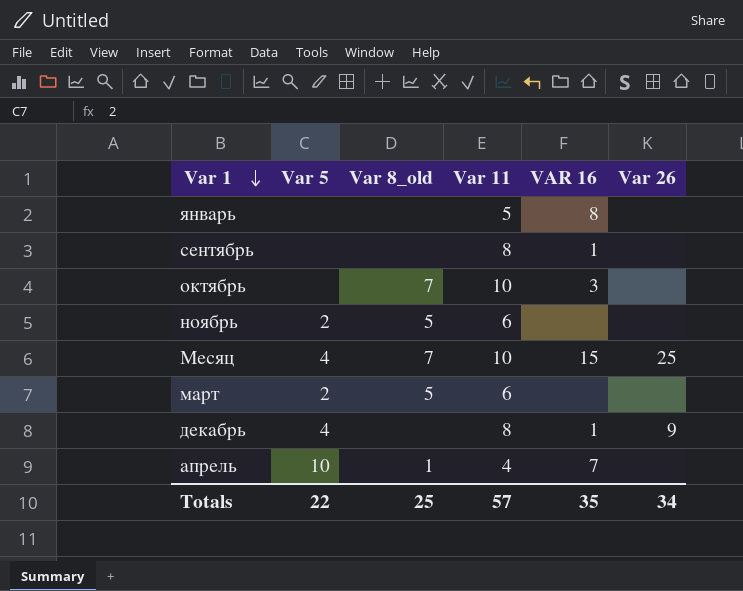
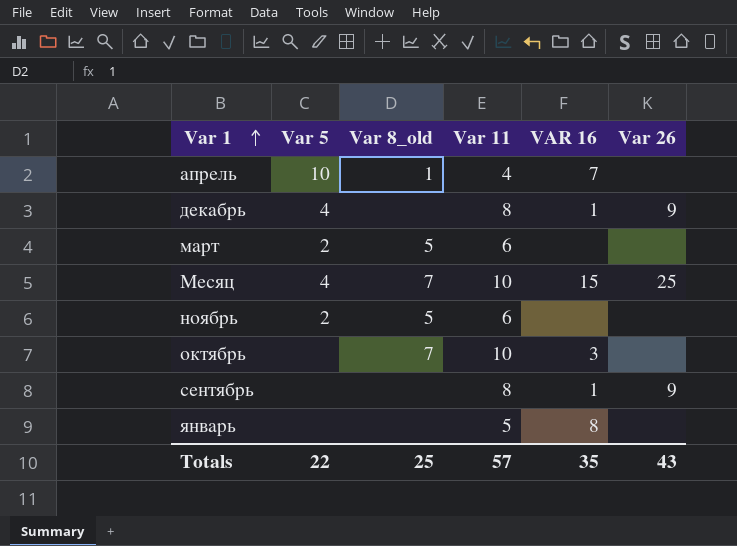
row order: Var 1 descending -> Var 1 ascending
сентябрь | Var 26: none -> 9
Totals | Var 26: 34 -> 43

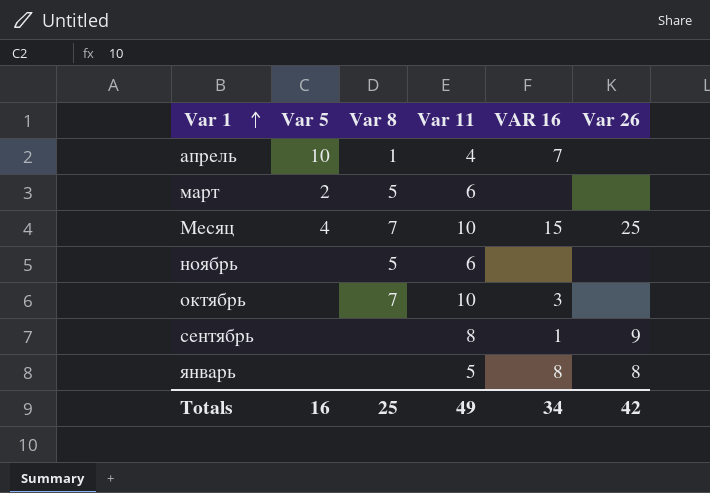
column name: Var 8_old -> Var 8
row декабрь: 4 | none | 8 | 1 | 9 -> none
ноябрь | Var 5: 2 -> none
январь | Var 26: none -> 8
Totals | Var 5: 22 -> 16
Totals | Var 11: 57 -> 49
Totals | VAR 16: 35 -> 34
Totals | Var 26: 43 -> 42

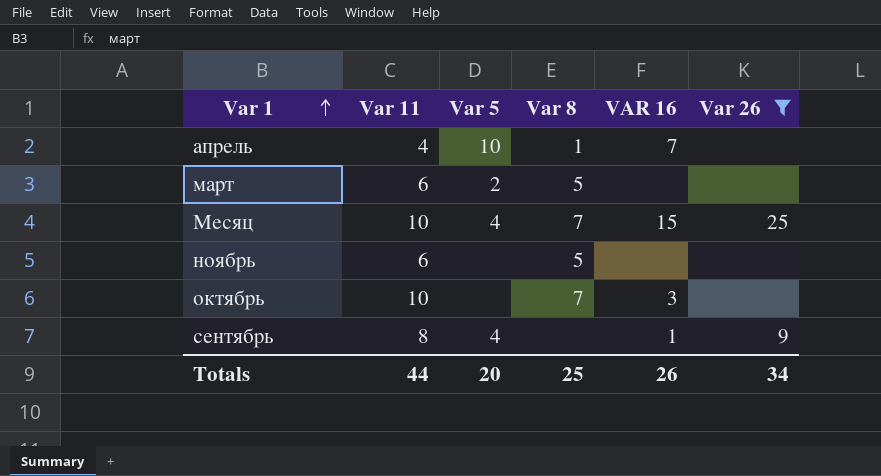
filter: none -> Var 26 != 8
column Var 11 | position: 4 -> 2
сентябрь | Var 5: none -> 4
Totals | Var 11: 49 -> 44
Totals | Var 5: 16 -> 20
Totals | VAR 16: 34 -> 26
Totals | Var 26: 42 -> 34

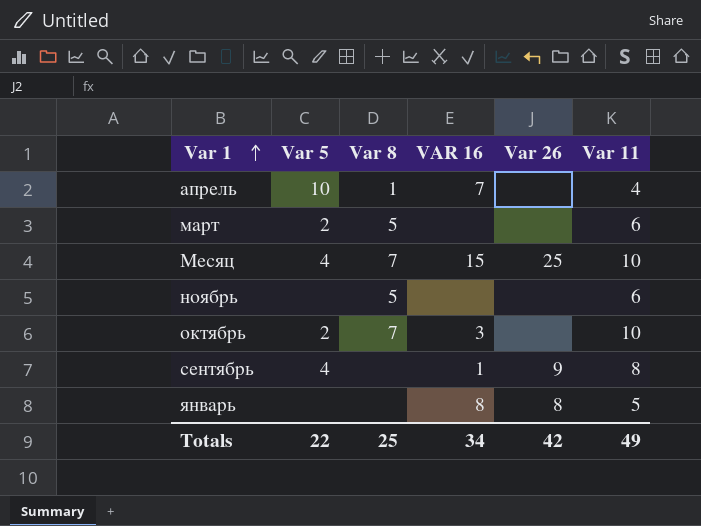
filter: Var 26 != 8 -> none
column Var 11 | position: 2 -> 6
октябрь | Var 5: none -> 2
Totals | Var 5: 20 -> 22
Totals | VAR 16: 26 -> 34
Totals | Var 26: 34 -> 42
Totals | Var 11: 44 -> 49

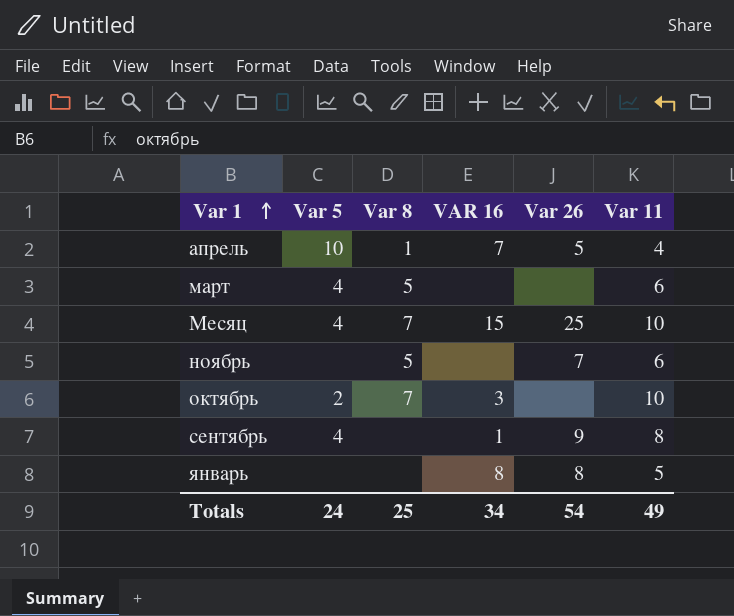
апрель | Var 26: none -> 5
март | Var 5: 2 -> 4
ноябрь | Var 26: none -> 7
Totals | Var 5: 22 -> 24
Totals | Var 26: 42 -> 54

